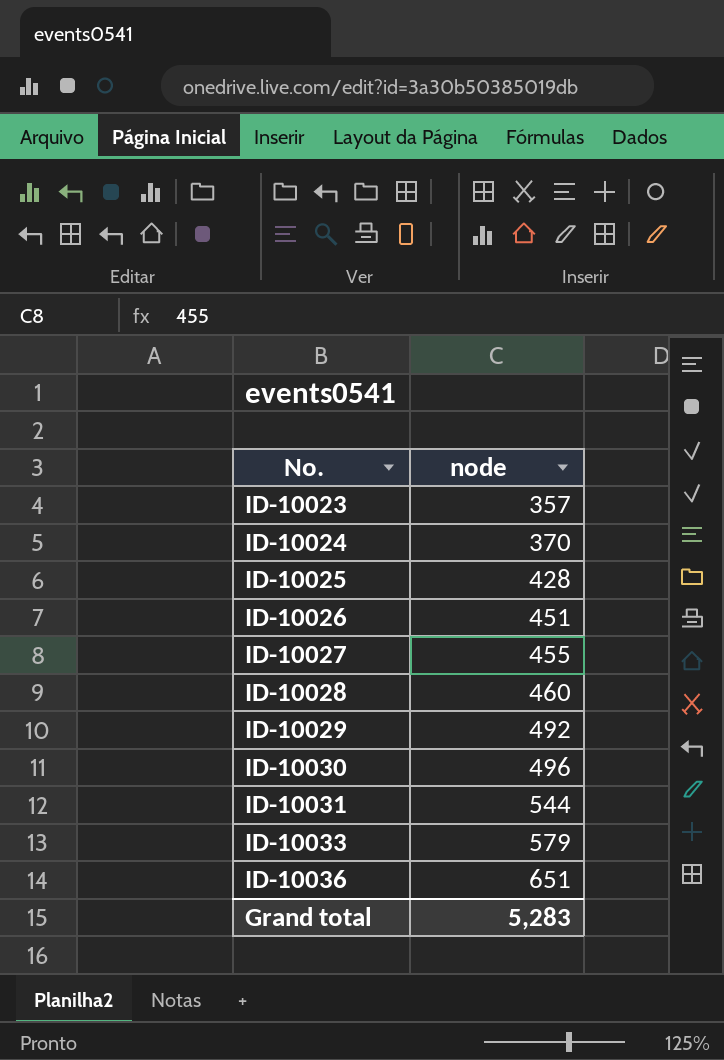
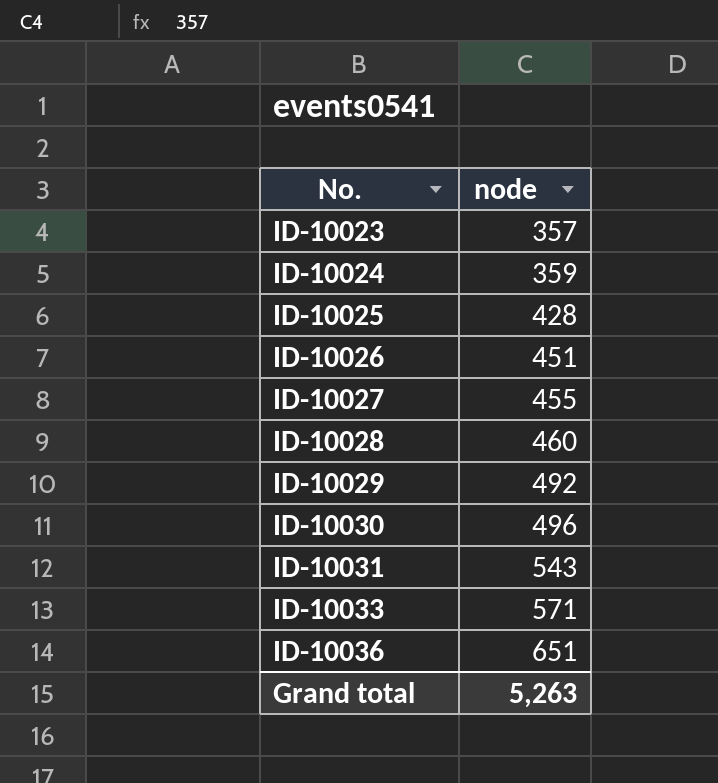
ID-10024 | node: 370 -> 359
ID-10031 | node: 544 -> 543
ID-10033 | node: 579 -> 571
Grand total | node: 5,283 -> 5,263

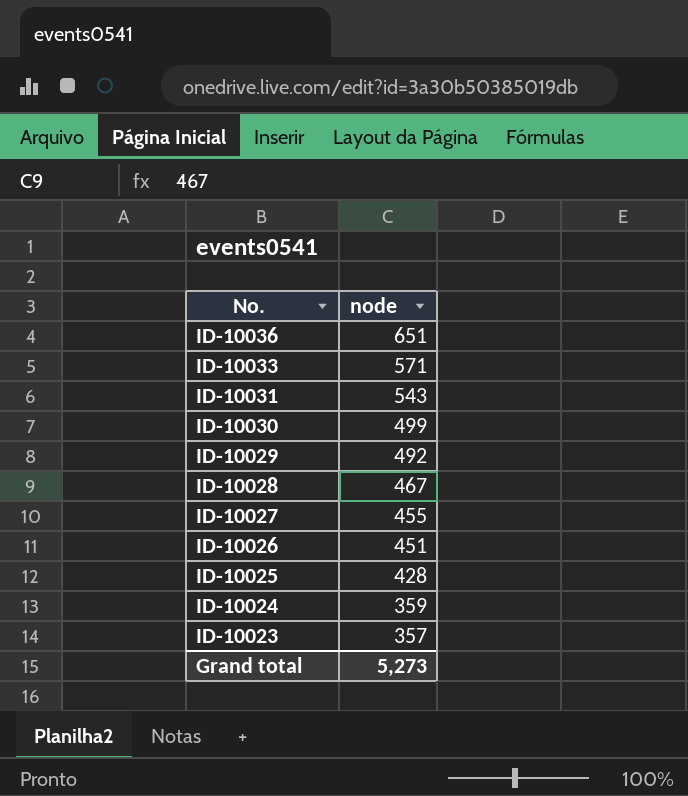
row order: No. ascending -> No. descending
ID-10030 | node: 496 -> 499
ID-10028 | node: 460 -> 467
Grand total | node: 5,263 -> 5,273

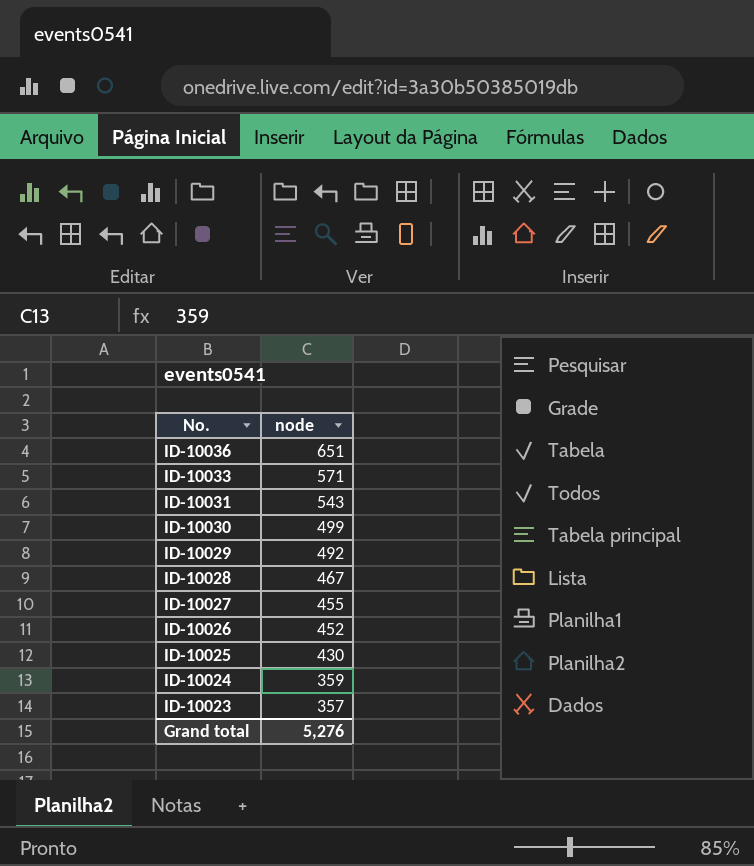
ID-10026 | node: 451 -> 452
ID-10025 | node: 428 -> 430
Grand total | node: 5,273 -> 5,276

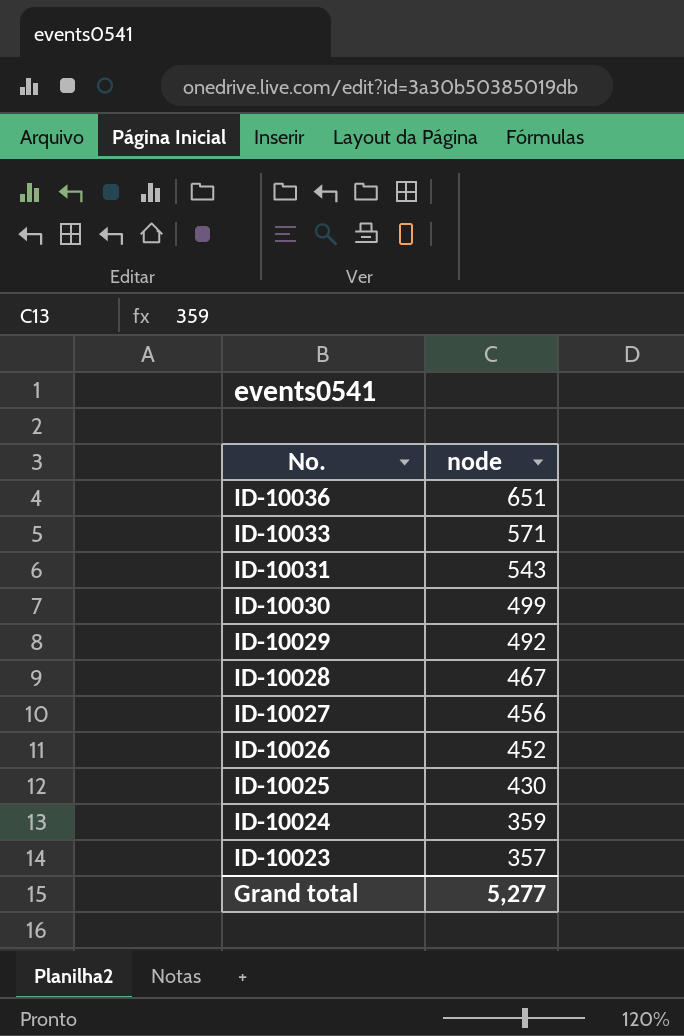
ID-10027 | node: 455 -> 456
Grand total | node: 5,276 -> 5,277

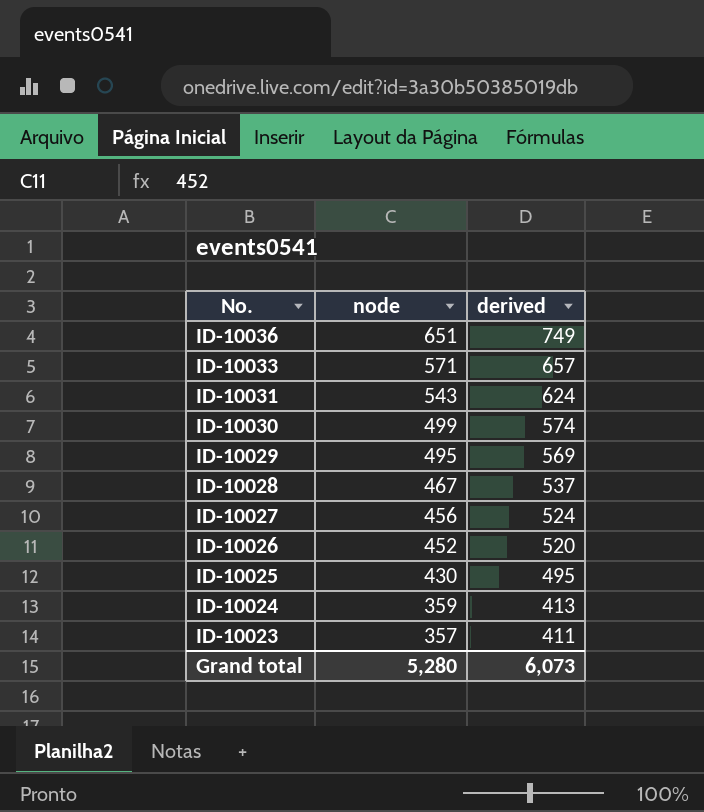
column derived | formula: none -> [node] * 1.15
ID-10029 | node: 492 -> 495
Grand total | node: 5,277 -> 5,280

